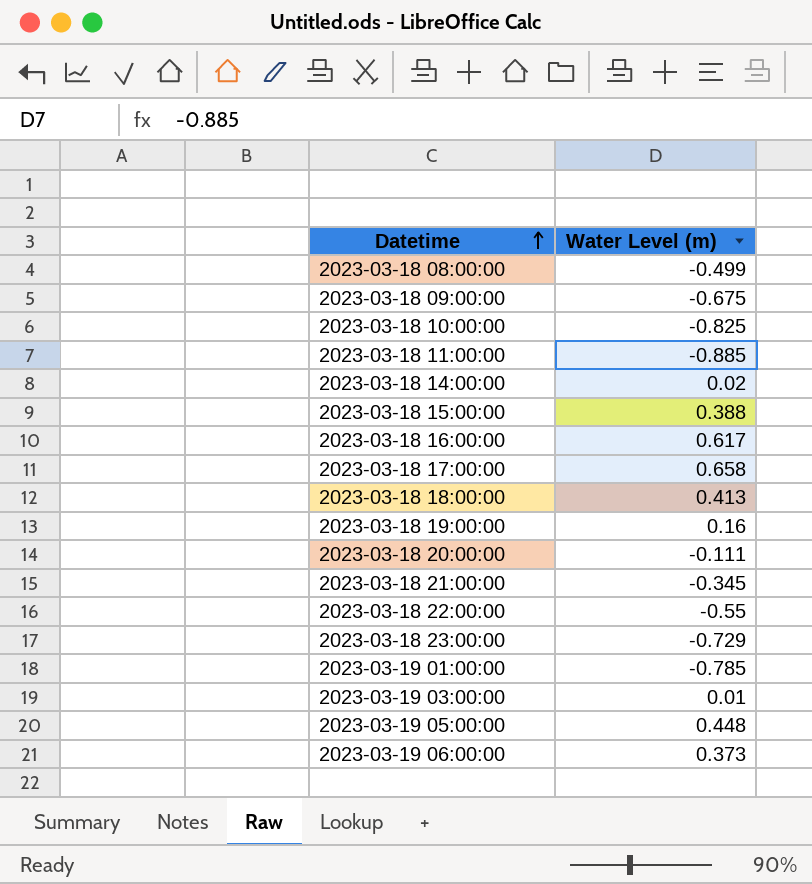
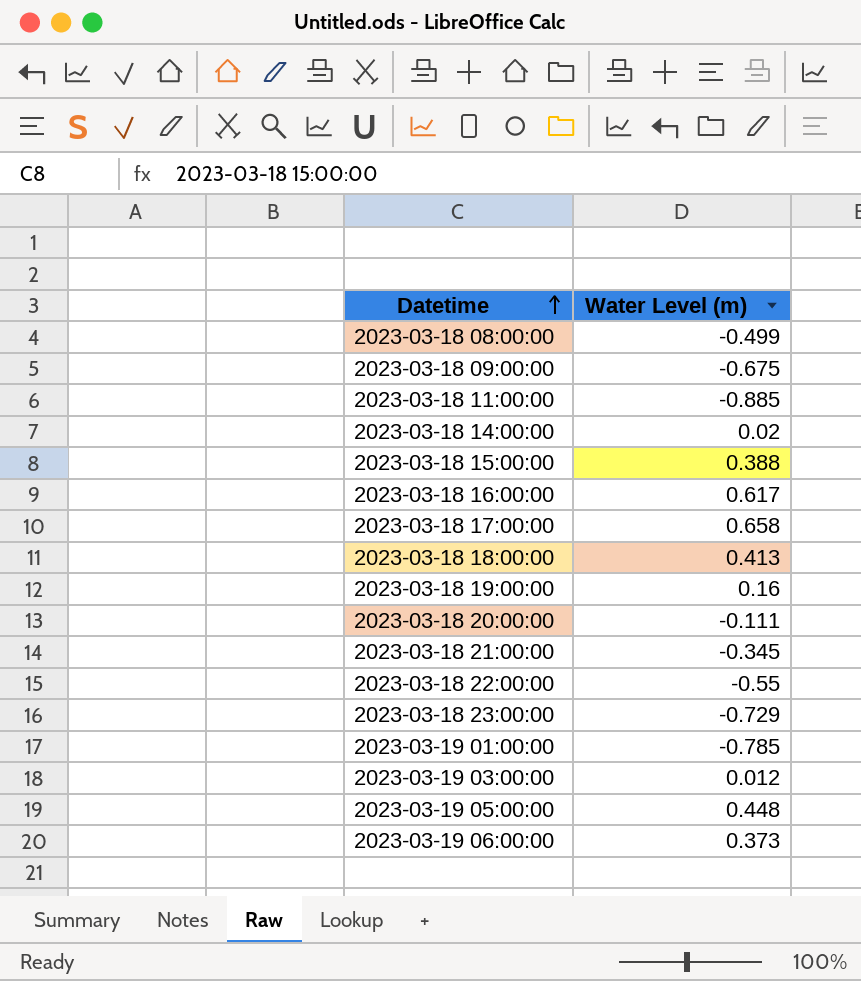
row 2023-03-18 10:00:00: -0.825 -> none
2023-03-19 03:00:00 | Water Level (m): 0.01 -> 0.012

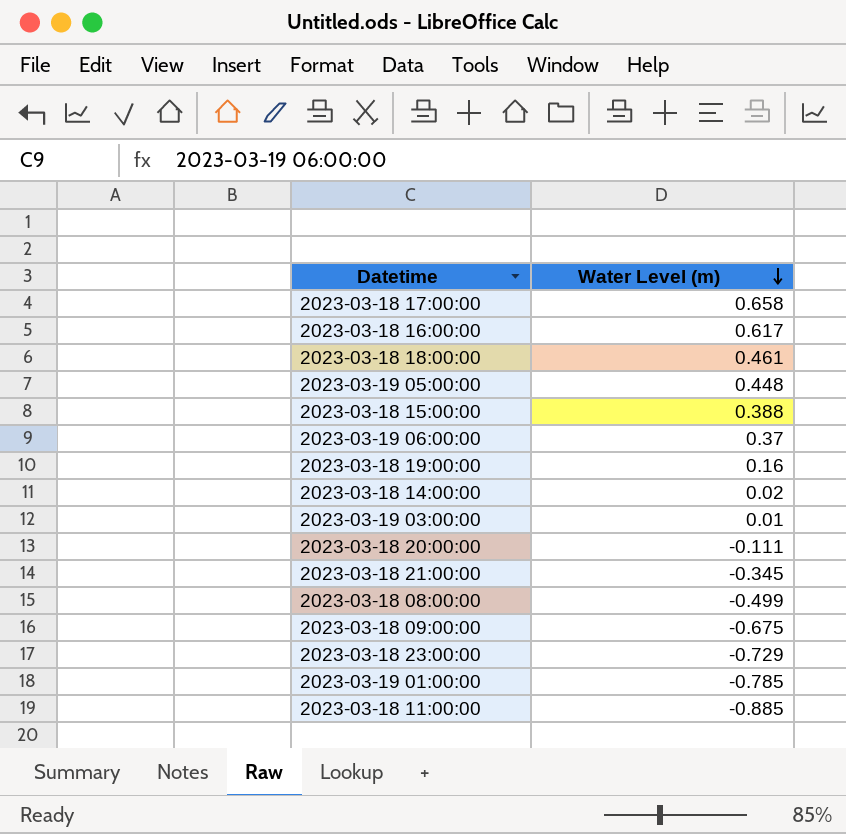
row order: Datetime ascending -> Water Level (m) descending
row 2023-03-18 22:00:00: -0.55 -> none
2023-03-18 18:00:00 | Water Level (m): 0.413 -> 0.461
2023-03-19 06:00:00 | Water Level (m): 0.373 -> 0.37
2023-03-19 03:00:00 | Water Level (m): 0.012 -> 0.01

